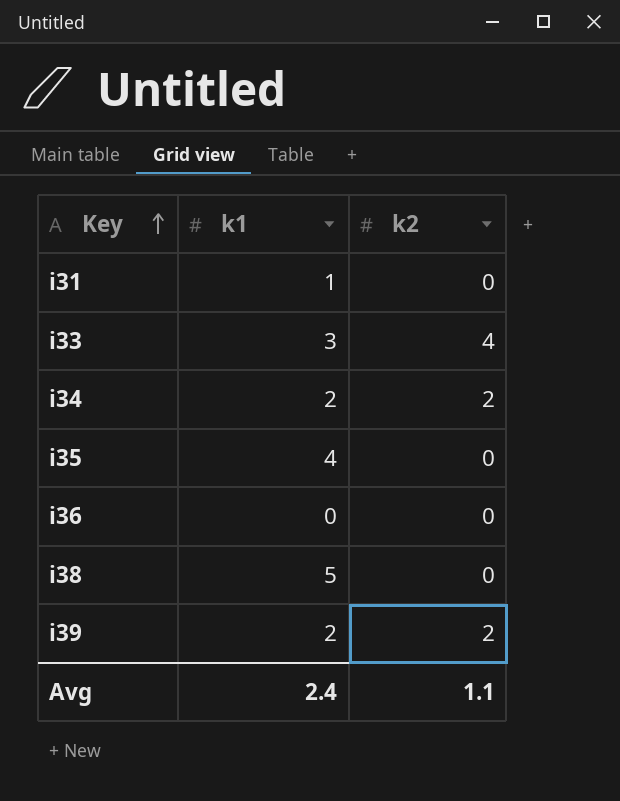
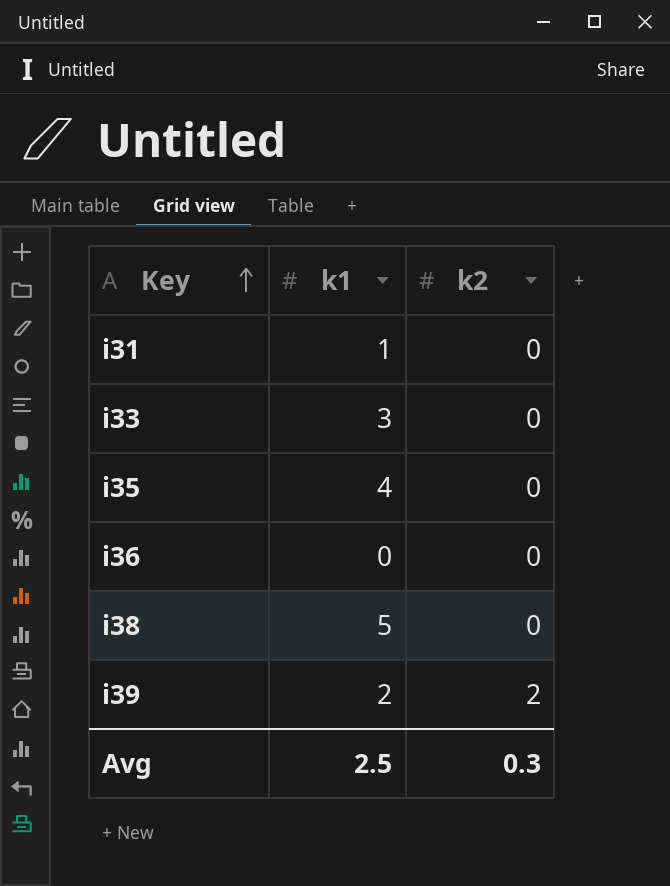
row i34: 2 | 2 -> none
i33 | k2: 4 -> 0
Avg | k1: 2.4 -> 2.5
Avg | k2: 1.1 -> 0.3

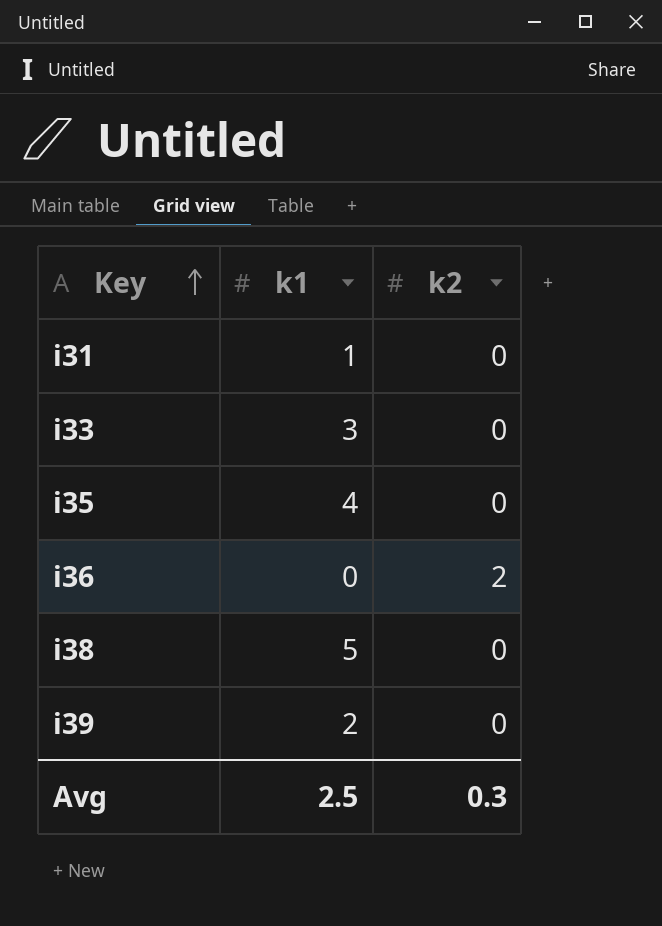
i36 | k2: 0 -> 2
i39 | k2: 2 -> 0

